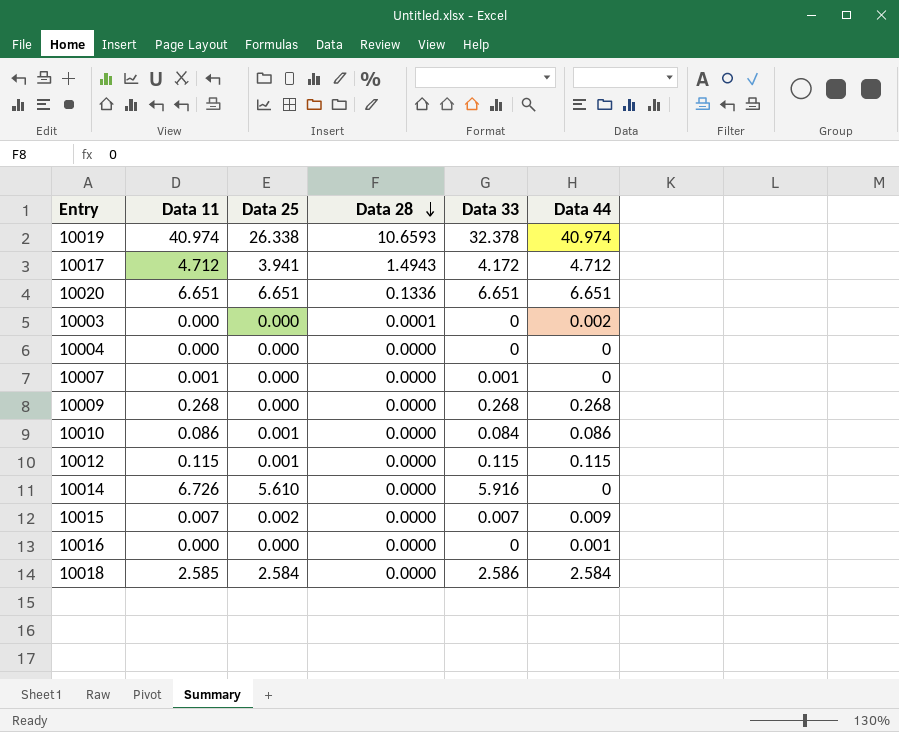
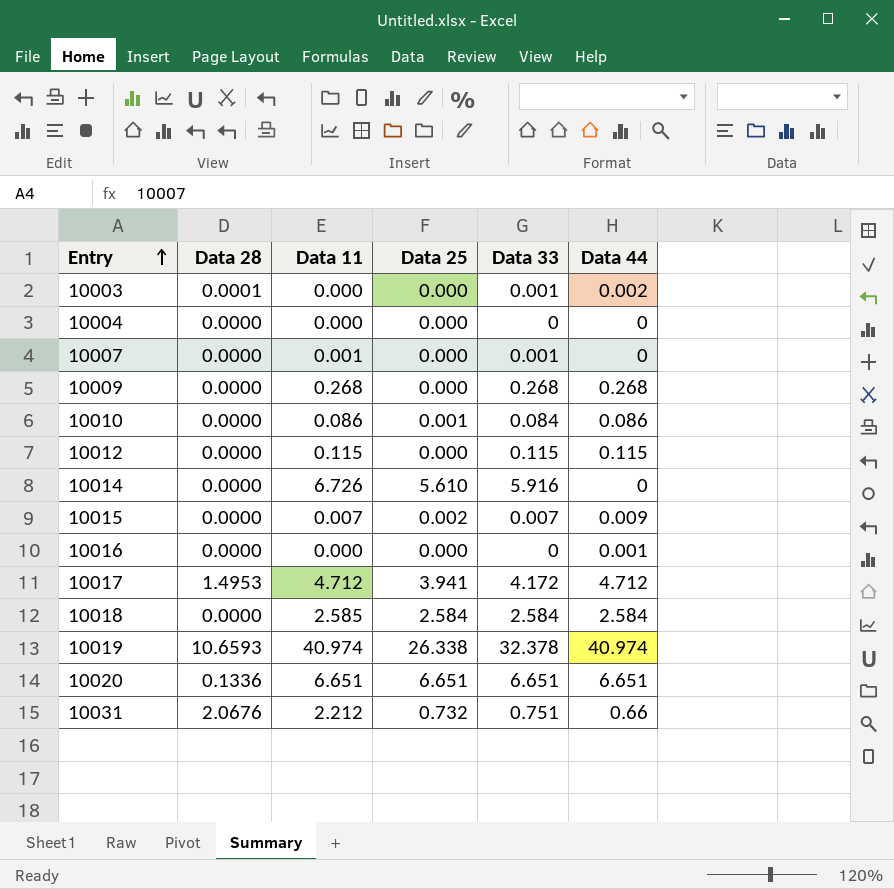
row order: Data 28 descending -> Entry ascending
column Data 28 | position: 4 -> 2
10003 | Data 33: 0 -> 0.001
10012 | Data 25: 0.001 -> 0.000
10017 | Data 28: 1.4943 -> 1.4953
10018 | Data 33: 2.586 -> 2.584
row 10031: none -> 2.0676 | 2.212 | 0.732 | 0.751 | 0.66

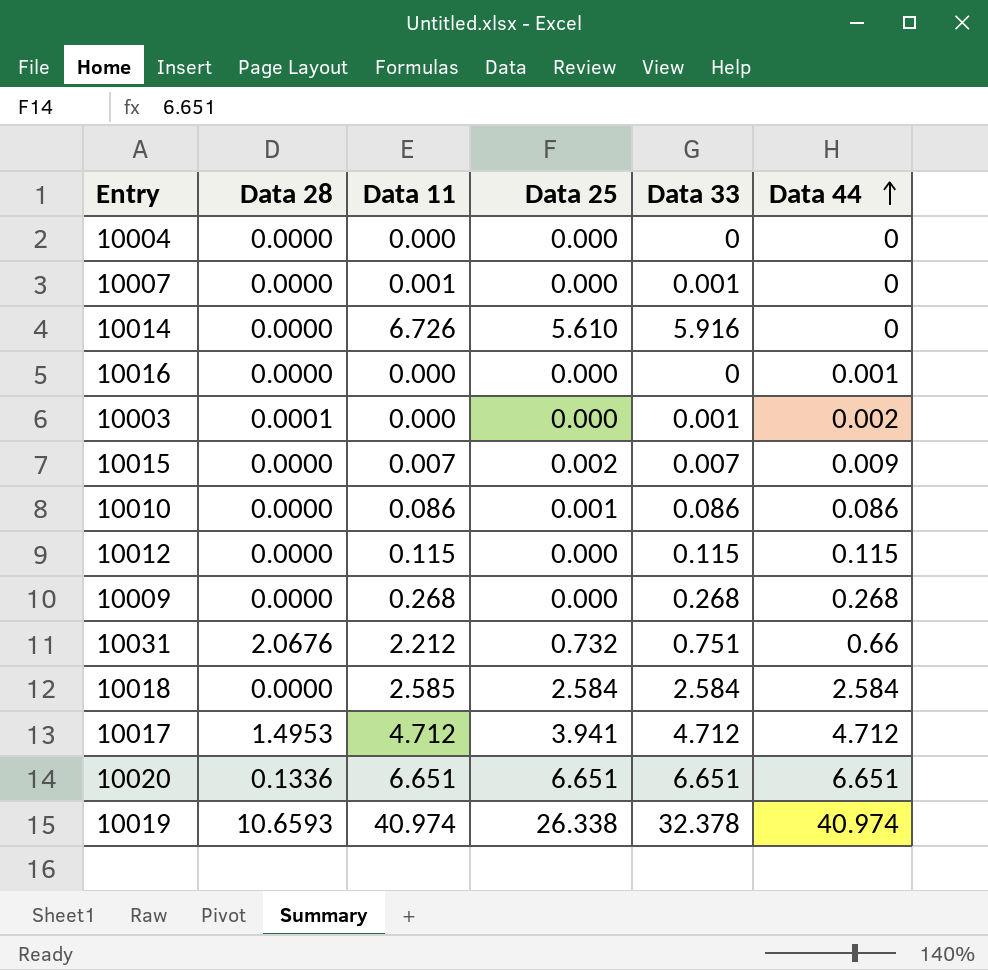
row order: Entry ascending -> Data 44 ascending
10010 | Data 33: 0.084 -> 0.086
10017 | Data 33: 4.172 -> 4.712

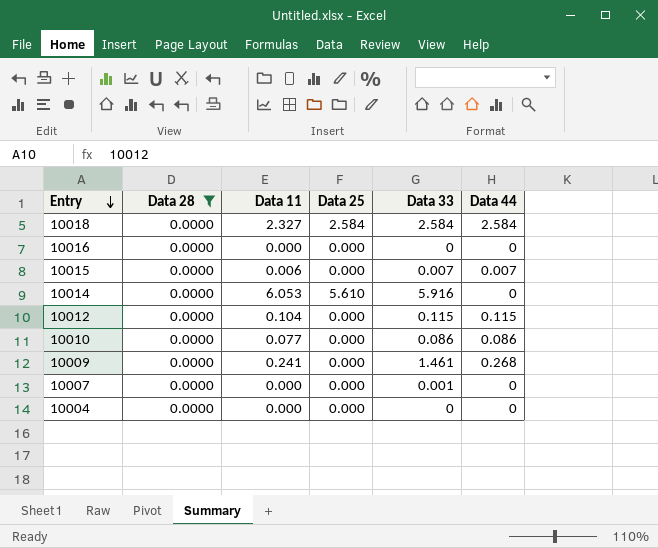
filter: none -> Data 28 = 0.0000
row order: Data 44 ascending -> Entry descending
10018 | Data 11: 2.585 -> 2.327
10016 | Data 44: 0.001 -> 0
10015 | Data 11: 0.007 -> 0.006
10015 | Data 25: 0.002 -> 0.000
10015 | Data 44: 0.009 -> 0.007
10014 | Data 11: 6.726 -> 6.053
10012 | Data 11: 0.115 -> 0.104
10010 | Data 11: 0.086 -> 0.077
10010 | Data 25: 0.001 -> 0.000
10009 | Data 11: 0.268 -> 0.241
10009 | Data 33: 0.268 -> 1.461
10007 | Data 11: 0.001 -> 0.000

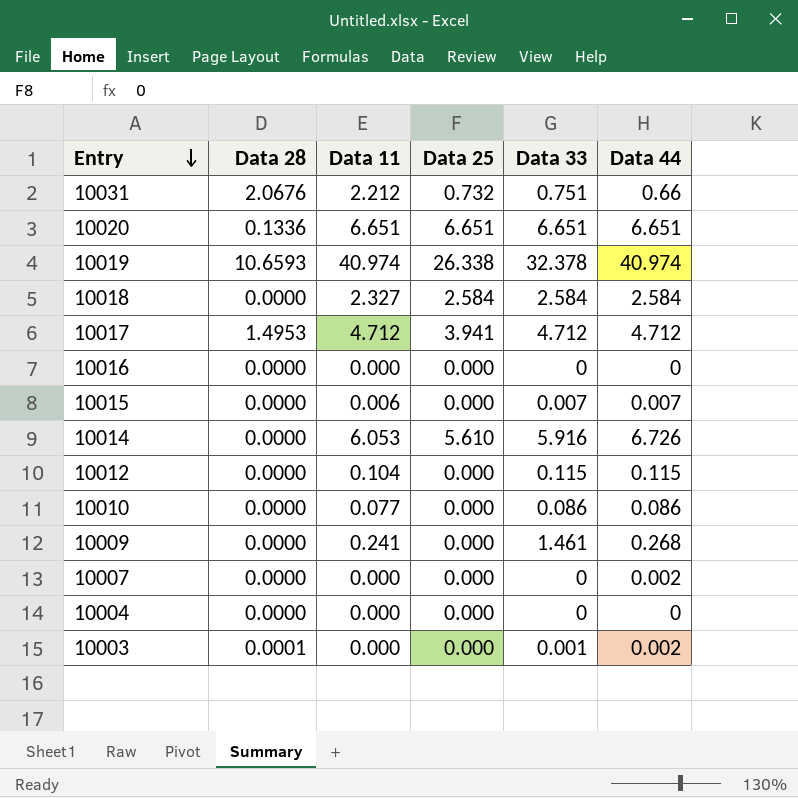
filter: Data 28 = 0.0000 -> none
10014 | Data 44: 0 -> 6.726
10007 | Data 33: 0.001 -> 0
10007 | Data 44: 0 -> 0.002

